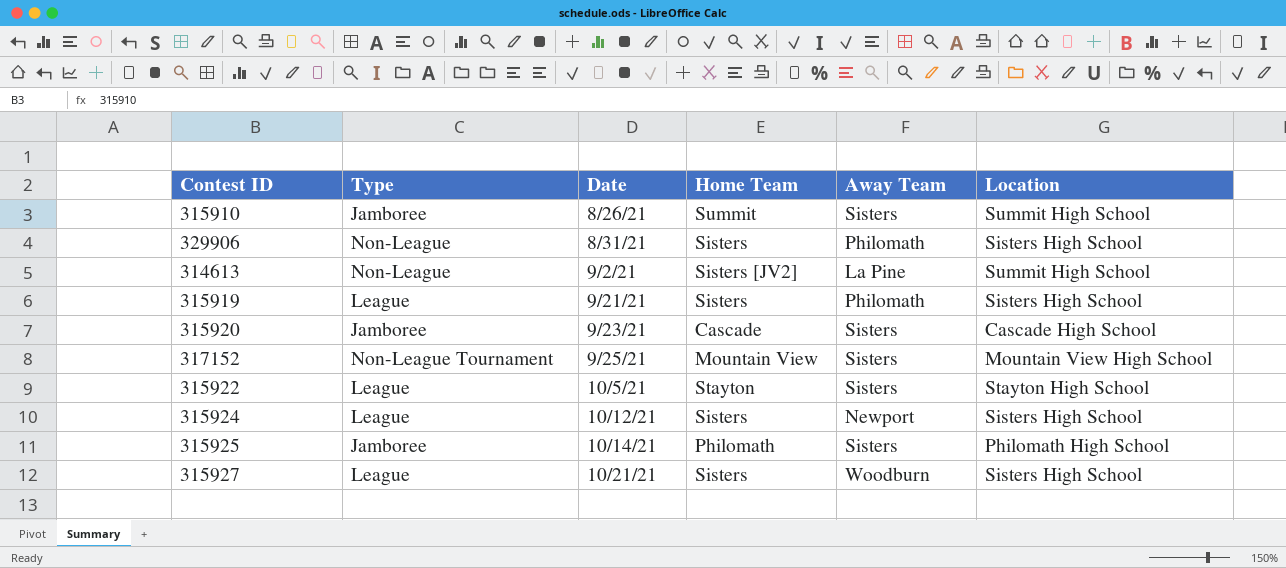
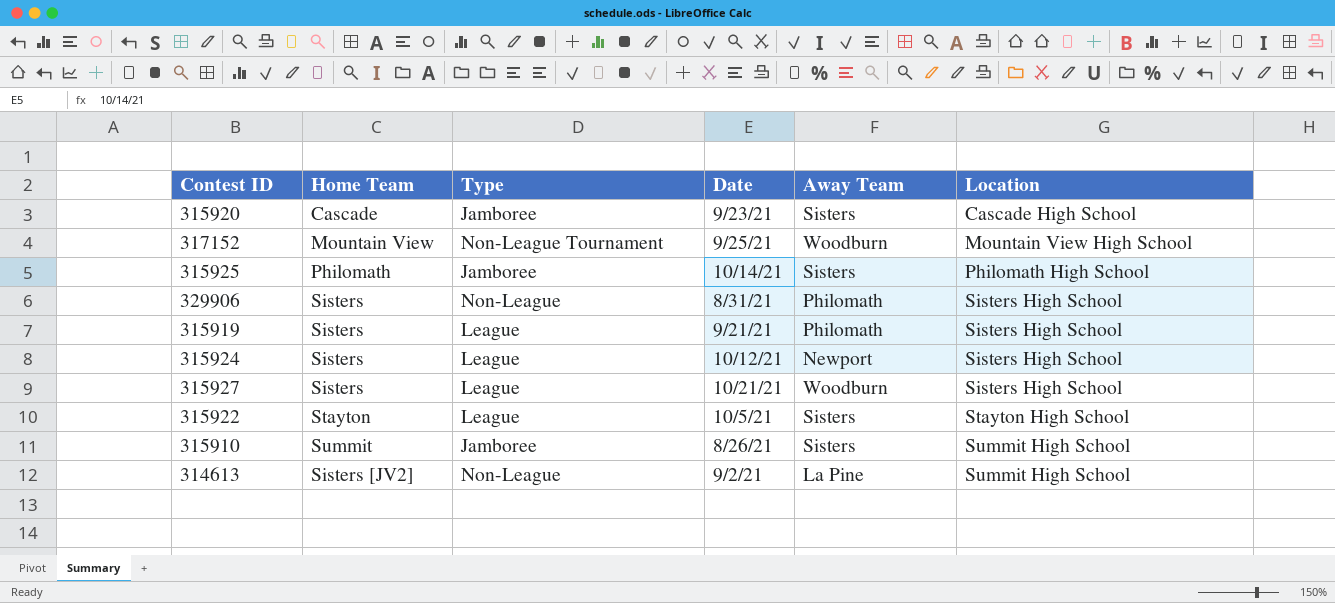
row order: Date ascending -> Location ascending
column Home Team | position: 4 -> 2
317152 | Away Team: Sisters -> Woodburn

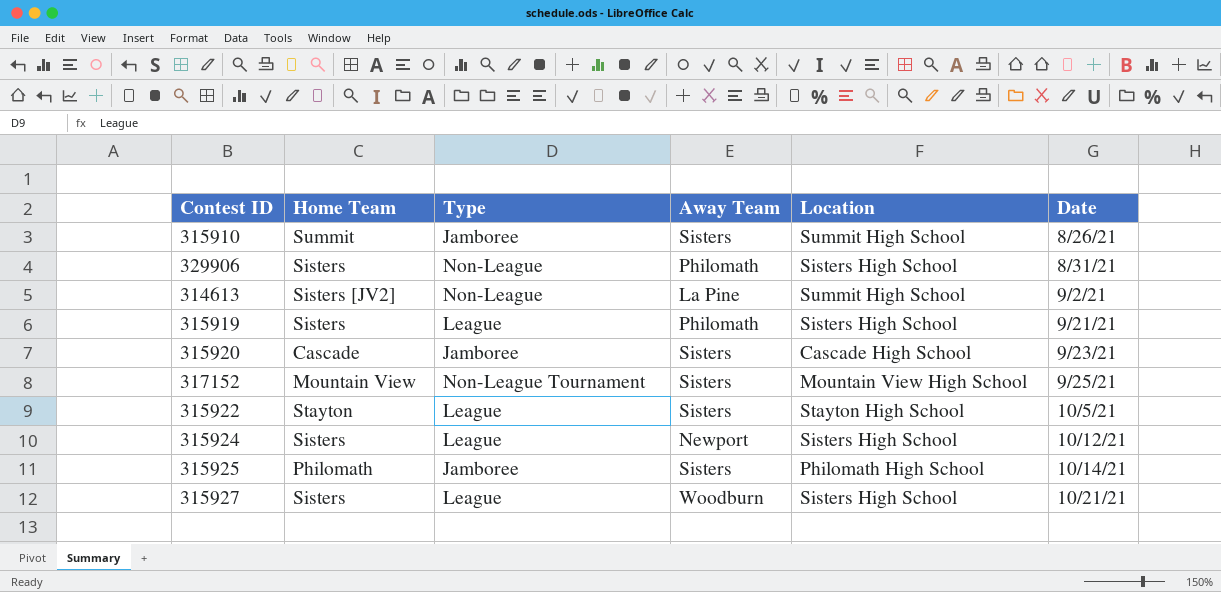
row order: Location ascending -> Date ascending
column Date | position: 4 -> 6
317152 | Away Team: Woodburn -> Sisters

